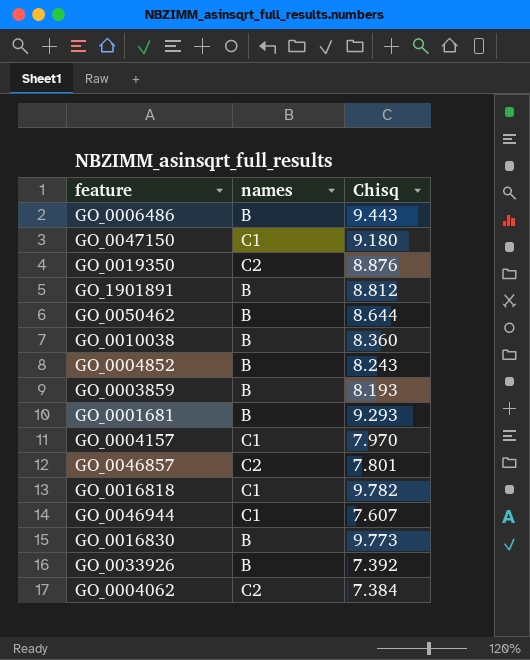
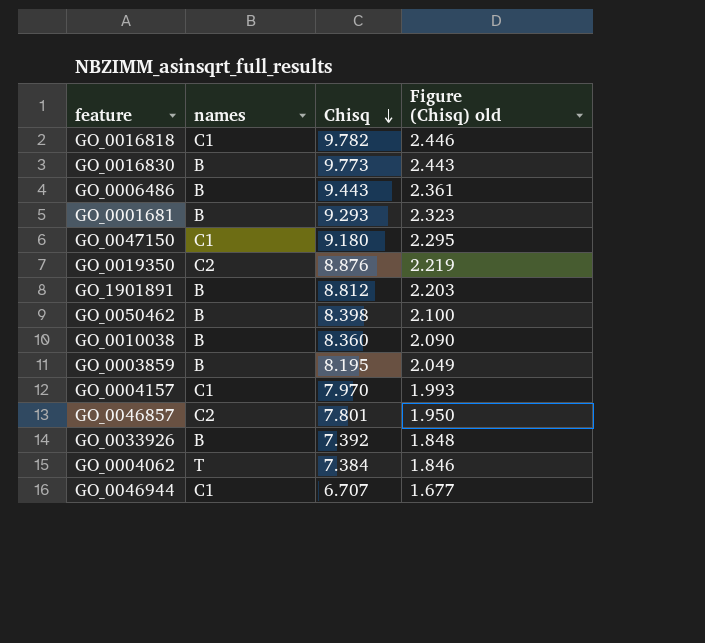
row order: none -> Chisq descending
column Figure (Chisq) old | formula: none -> [Chisq] * 0.25
row GO_0004852: B | 8.243 -> none
GO_0050462 | Chisq: 8.644 -> 8.398
GO_0003859 | Chisq: 8.193 -> 8.195
GO_0004062 | names: C2 -> T
GO_0046944 | Chisq: 7.607 -> 6.707

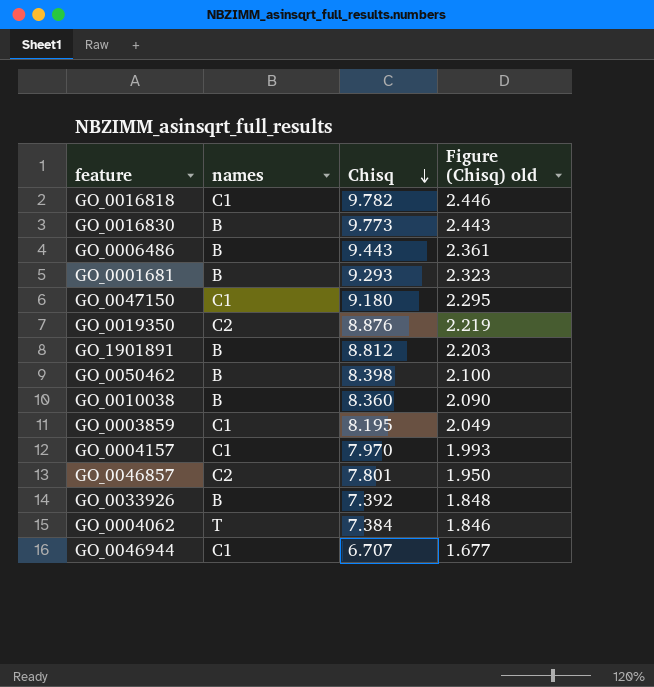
GO_0003859 | names: B -> C1

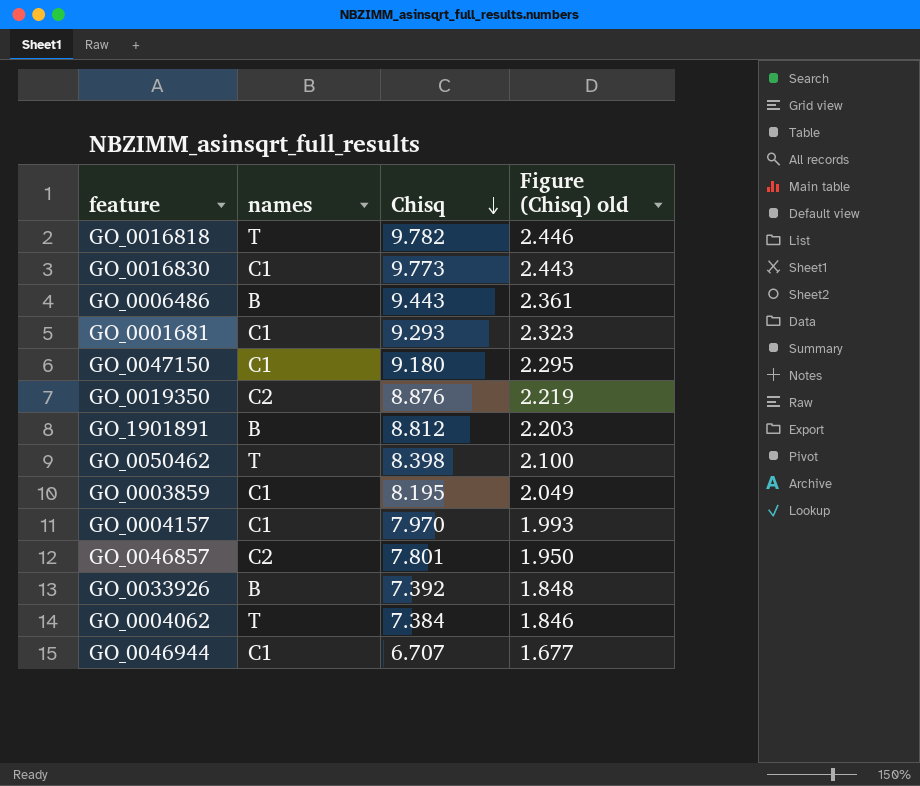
row GO_0010038: B | 8.360 | 2.090 -> none
GO_0016818 | names: C1 -> T
GO_0016830 | names: B -> C1
GO_0001681 | names: B -> C1
GO_0050462 | names: B -> T

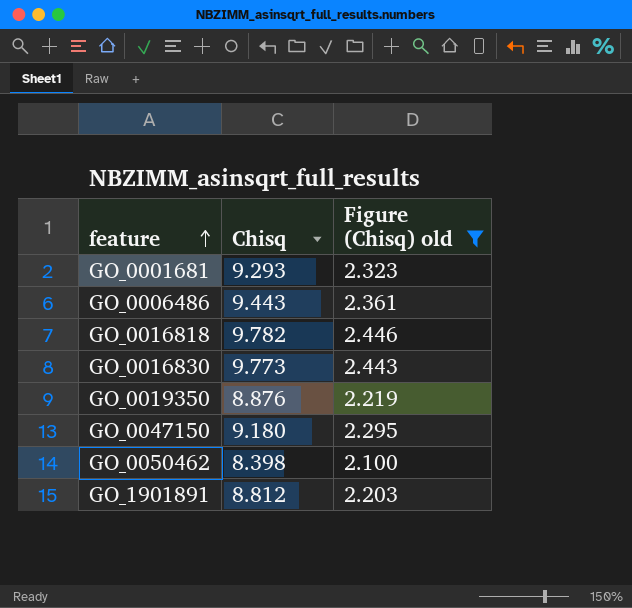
filter: none -> Figure (Chisq) old >= 2.100
row order: Chisq descending -> feature ascending
column names | position: 2 -> none

